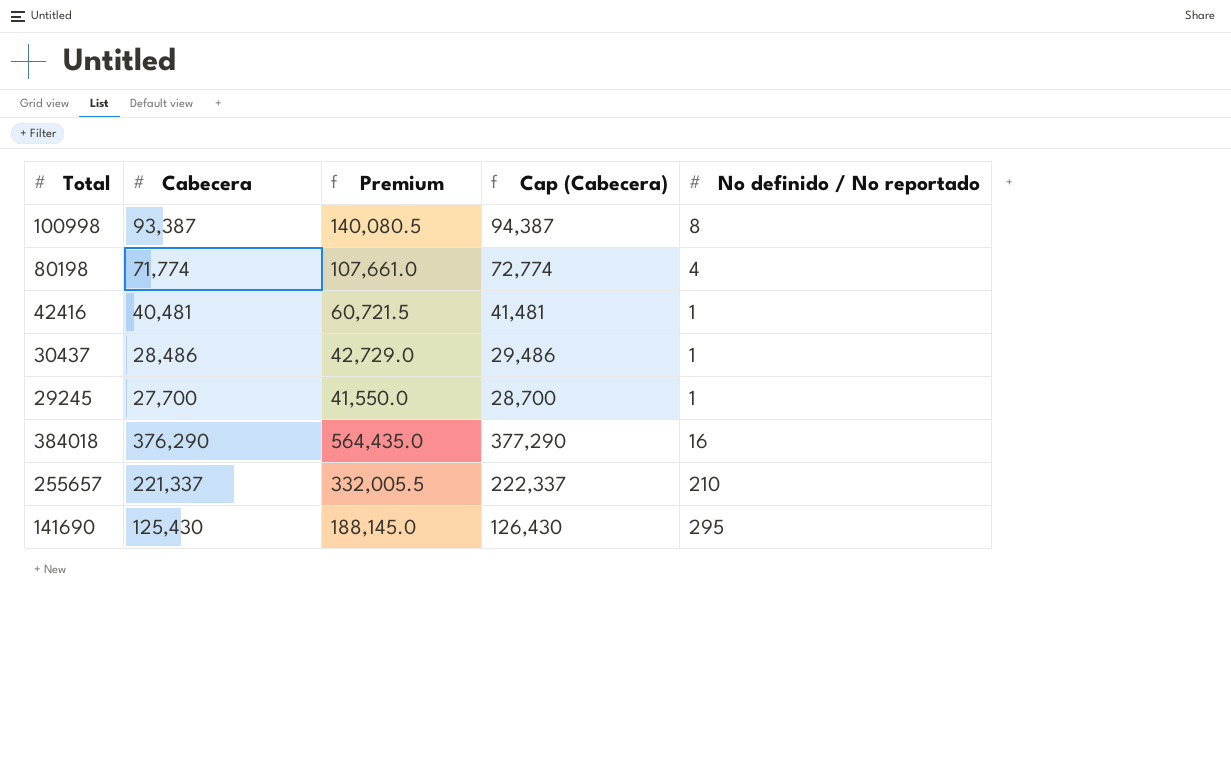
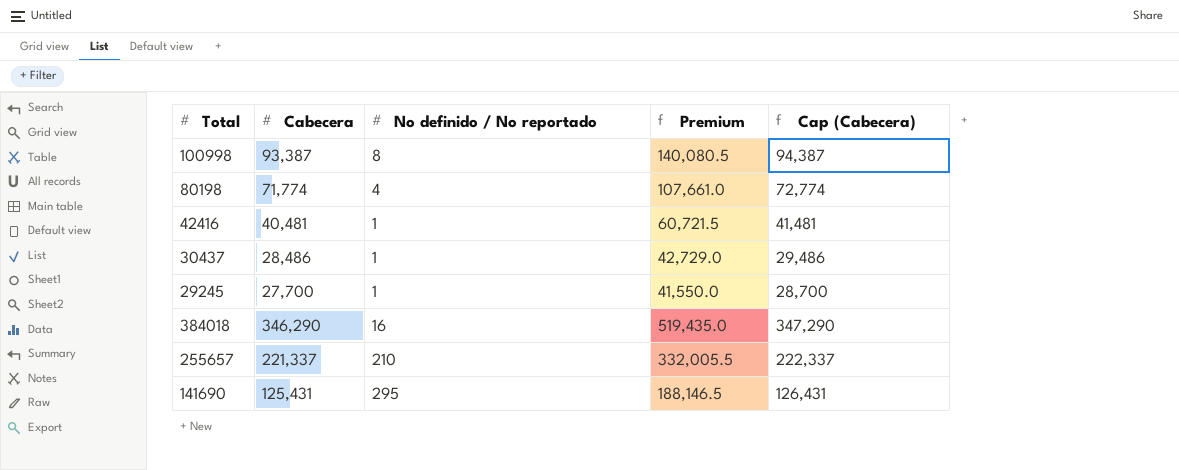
column No definido / No reportado | position: 5 -> 3
384018 | Cabecera: 376,290 -> 346,290
384018 | Premium: 564,435.0 -> 519,435.0
384018 | Cap (Cabecera): 377,290 -> 347,290
141690 | Cabecera: 125,430 -> 125,431
141690 | Premium: 188,145.0 -> 188,146.5
141690 | Cap (Cabecera): 126,430 -> 126,431

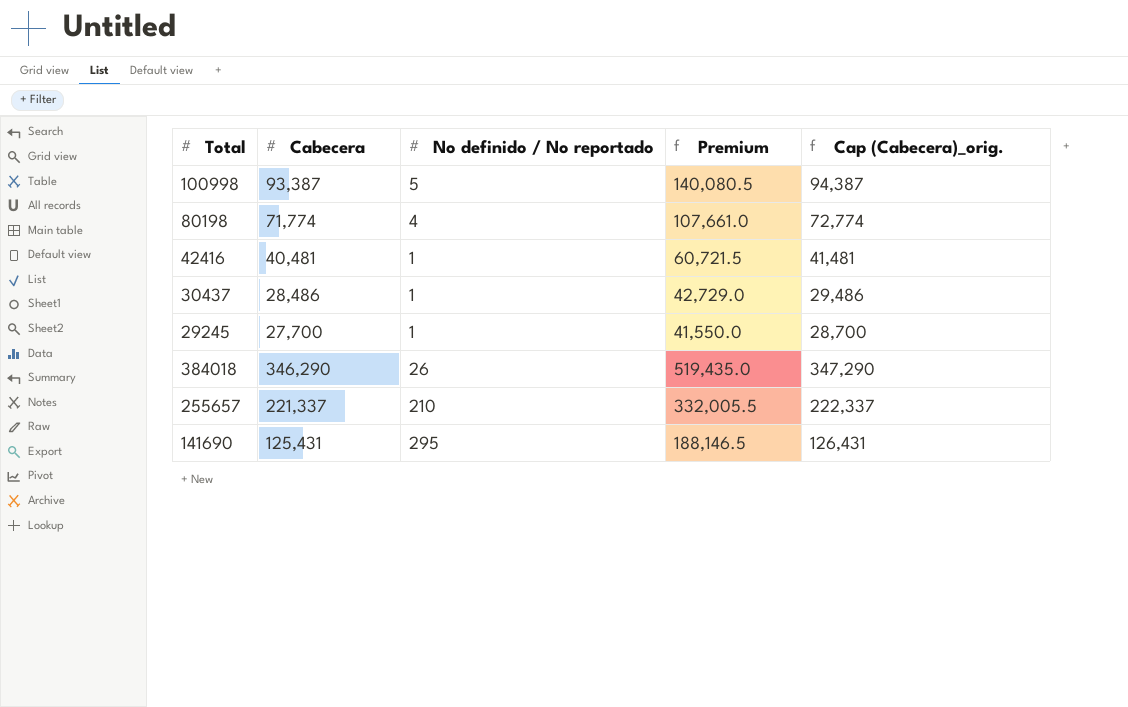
column name: Cap (Cabecera) -> Cap (Cabecera)_orig.
100998 | No definido / No reportado: 8 -> 5
384018 | No definido / No reportado: 16 -> 26

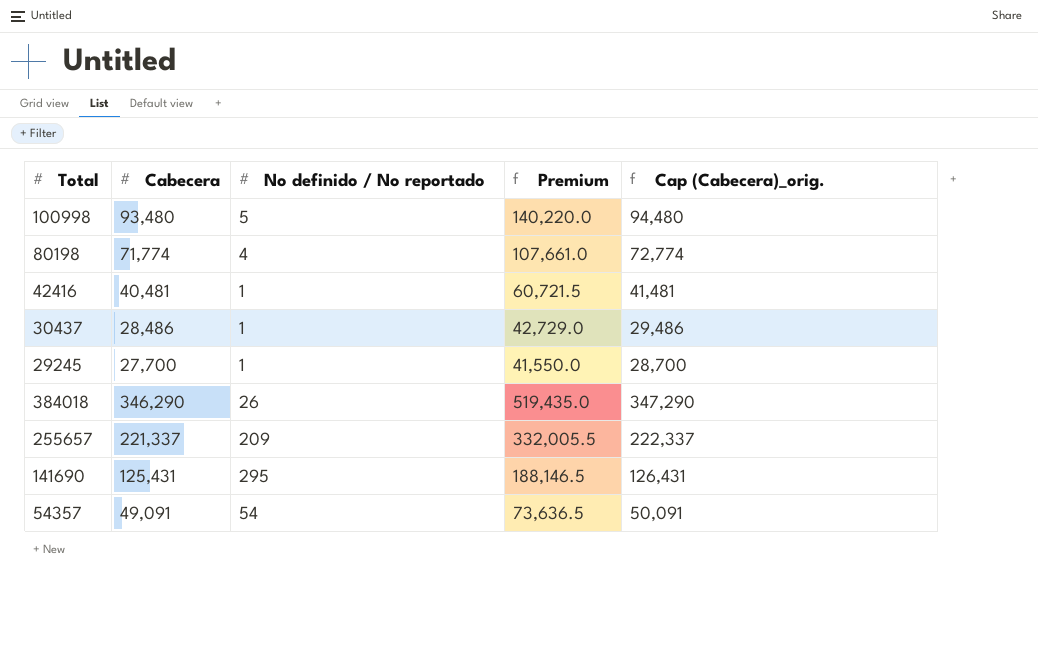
100998 | Cabecera: 93,387 -> 93,480
100998 | Premium: 140,080.5 -> 140,220.0
100998 | Cap (Cabecera)_orig.: 94,387 -> 94,480
255657 | No definido / No reportado: 210 -> 209
row 54357: none -> 49,091 | 54 | 73,636.5 | 50,091

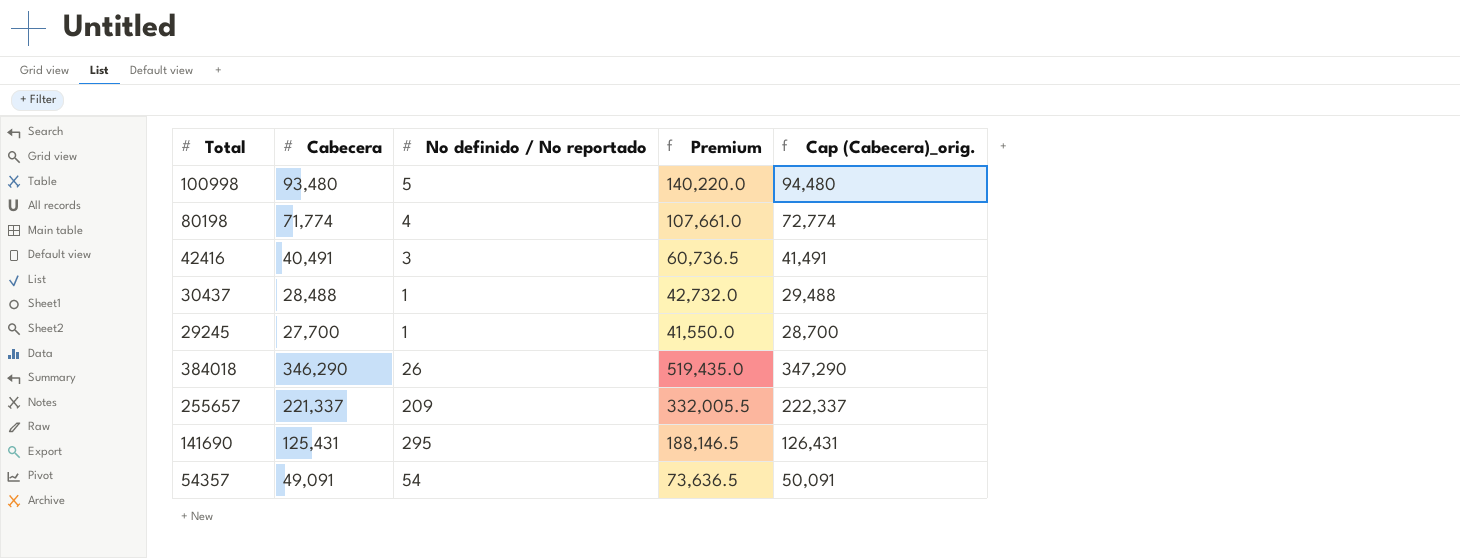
42416 | Cabecera: 40,481 -> 40,491
42416 | No definido / No reportado: 1 -> 3
42416 | Premium: 60,721.5 -> 60,736.5
42416 | Cap (Cabecera)_orig.: 41,481 -> 41,491
30437 | Cabecera: 28,486 -> 28,488
30437 | Premium: 42,729.0 -> 42,732.0
30437 | Cap (Cabecera)_orig.: 29,486 -> 29,488

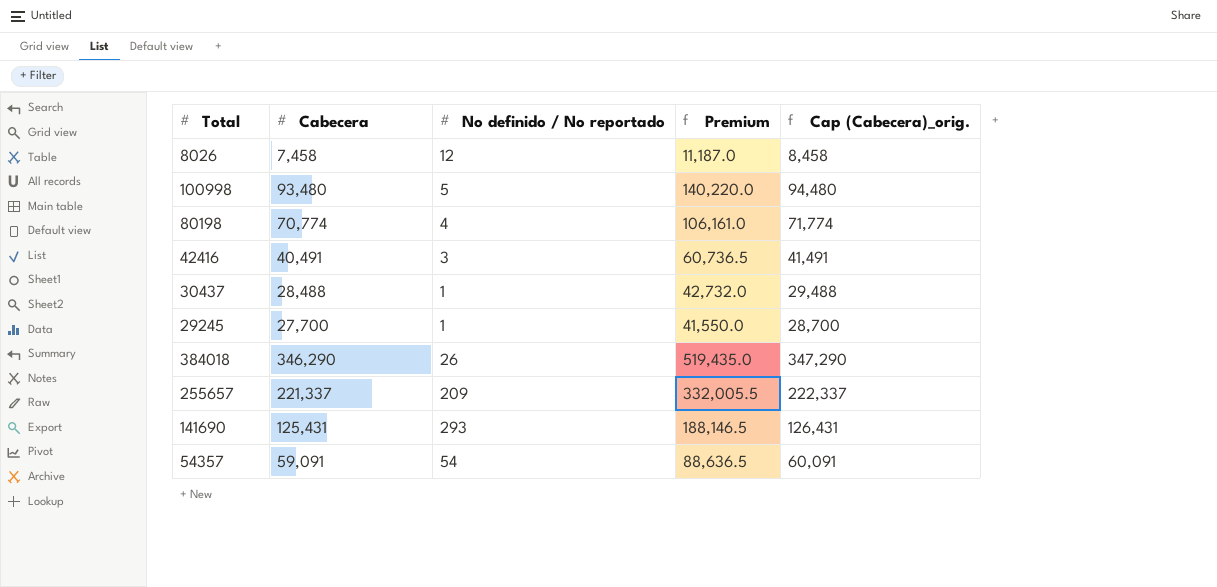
row 8026: none -> 7,458 | 12 | 11,187.0 | 8,458
80198 | Cabecera: 71,774 -> 70,774
80198 | Premium: 107,661.0 -> 106,161.0
80198 | Cap (Cabecera)_orig.: 72,774 -> 71,774
141690 | No definido / No reportado: 295 -> 293
54357 | Cabecera: 49,091 -> 59,091
54357 | Premium: 73,636.5 -> 88,636.5
54357 | Cap (Cabecera)_orig.: 50,091 -> 60,091

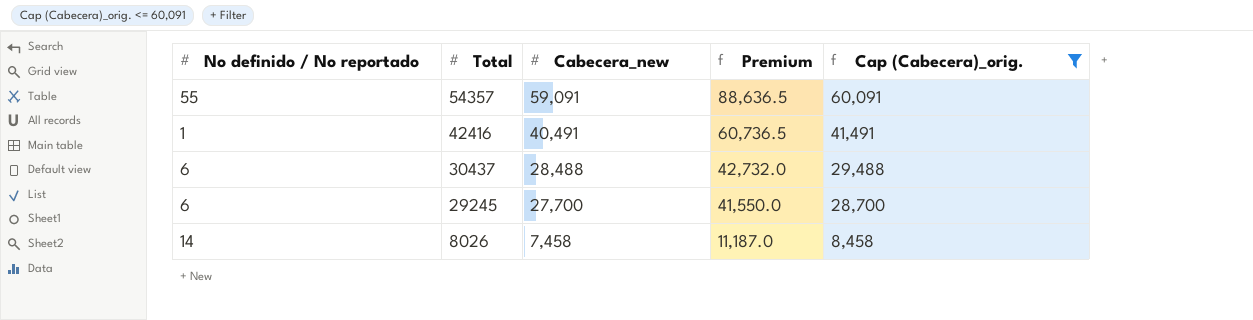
filter: none -> Cap (Cabecera)_orig. <= 60,091
row order: none -> Total descending
column No definido / No reportado | position: 3 -> 1
column name: Cabecera -> Cabecera_new
54357 | No definido / No reportado: 54 -> 55
42416 | No definido / No reportado: 3 -> 1
30437 | No definido / No reportado: 1 -> 6
29245 | No definido / No reportado: 1 -> 6
8026 | No definido / No reportado: 12 -> 14

